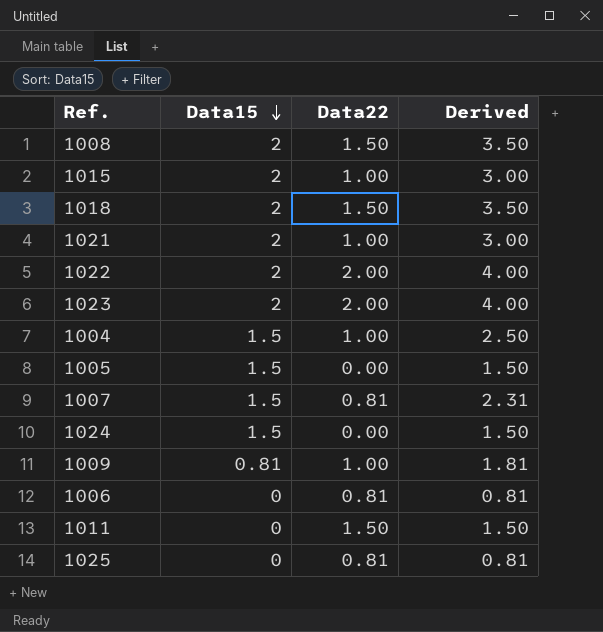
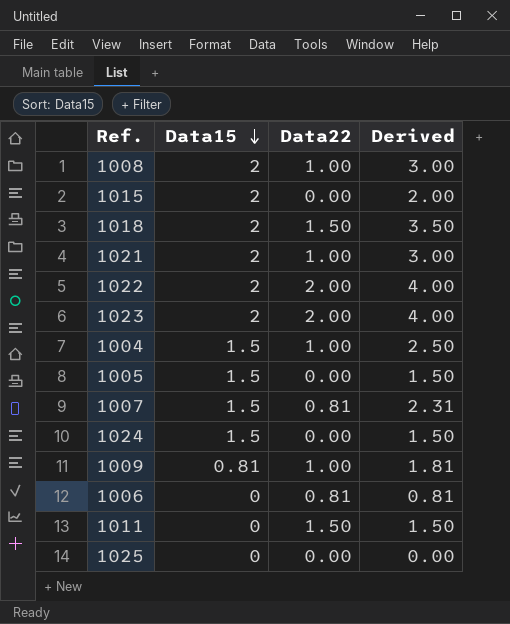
1008 | Data22: 1.50 -> 1.00
1008 | Derived: 3.50 -> 3.00
1015 | Data22: 1.00 -> 0.00
1015 | Derived: 3.00 -> 2.00
1025 | Data22: 0.81 -> 0.00
1025 | Derived: 0.81 -> 0.00

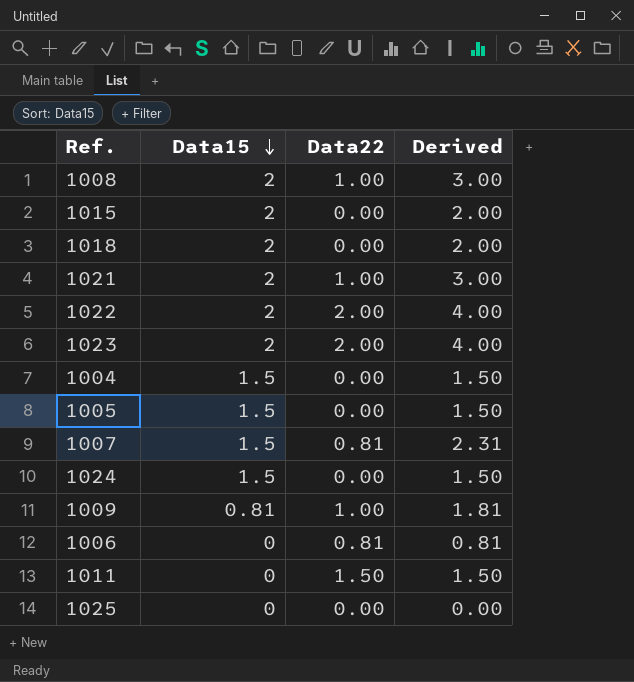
1018 | Data22: 1.50 -> 0.00
1018 | Derived: 3.50 -> 2.00
1004 | Data22: 1.00 -> 0.00
1004 | Derived: 2.50 -> 1.50

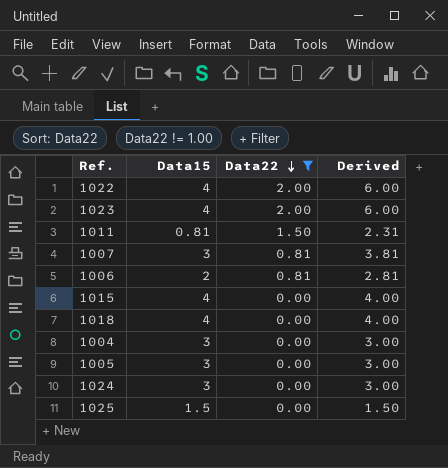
filter: none -> Data22 != 1.00
row order: Data15 descending -> Data22 descending
1022 | Data15: 2 -> 4
1022 | Derived: 4.00 -> 6.00
1023 | Data15: 2 -> 4
1023 | Derived: 4.00 -> 6.00
1011 | Data15: 0 -> 0.81
1011 | Derived: 1.50 -> 2.31
1007 | Data15: 1.5 -> 3
1007 | Derived: 2.31 -> 3.81
1006 | Data15: 0 -> 2
1006 | Derived: 0.81 -> 2.81
1015 | Data15: 2 -> 4
1015 | Derived: 2.00 -> 4.00
1018 | Data15: 2 -> 4
1018 | Derived: 2.00 -> 4.00
1004 | Data15: 1.5 -> 3
1004 | Derived: 1.50 -> 3.00
1005 | Data15: 1.5 -> 3
1005 | Derived: 1.50 -> 3.00
1024 | Data15: 1.5 -> 3
1024 | Derived: 1.50 -> 3.00
1025 | Data15: 0 -> 1.5
1025 | Derived: 0.00 -> 1.50

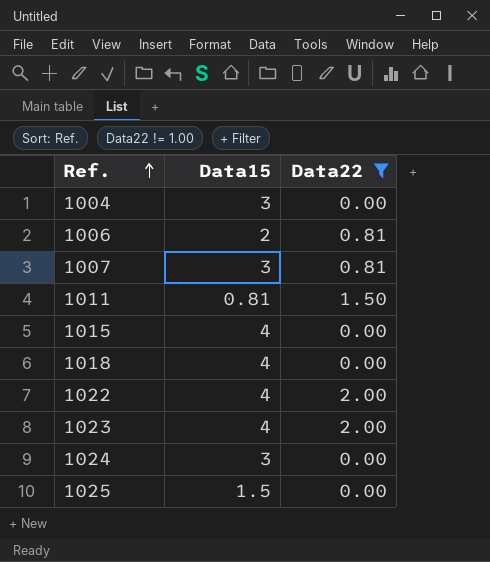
row order: Data22 descending -> Ref. ascending
column Derived | formula: [Data15] + [Data22] -> none
row 1005: 3 | 0.00 | 3.00 -> none

